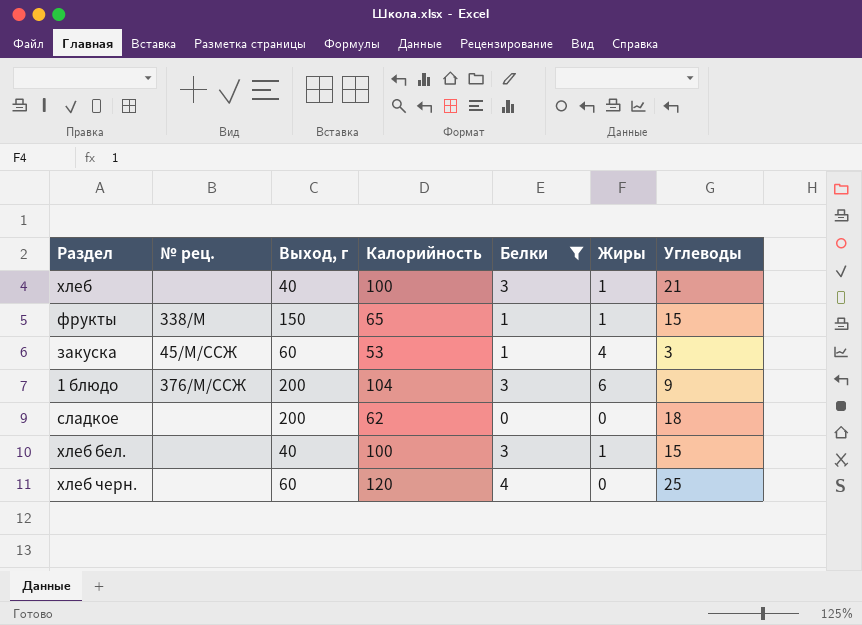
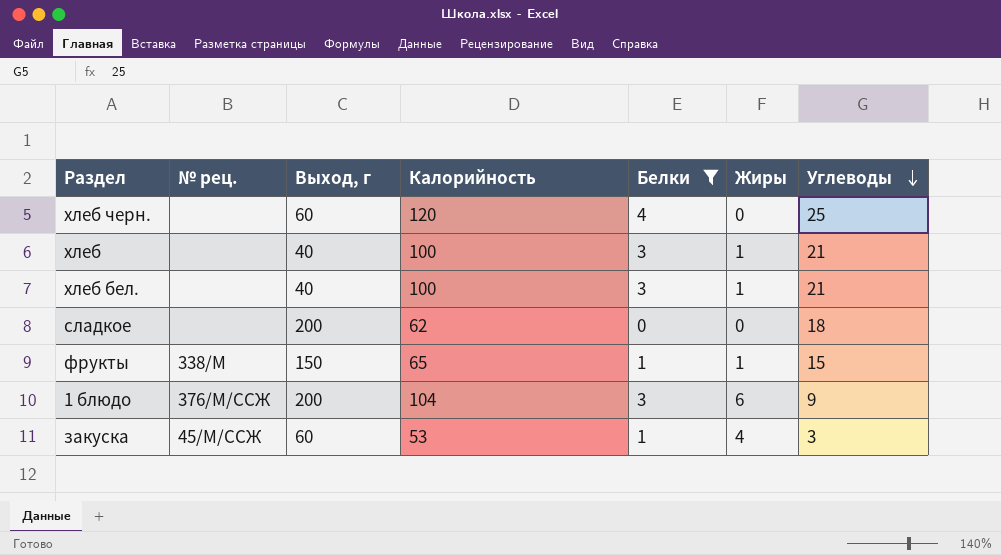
row order: none -> Углеводы descending
хлеб бел. | Углеводы: 15 -> 21

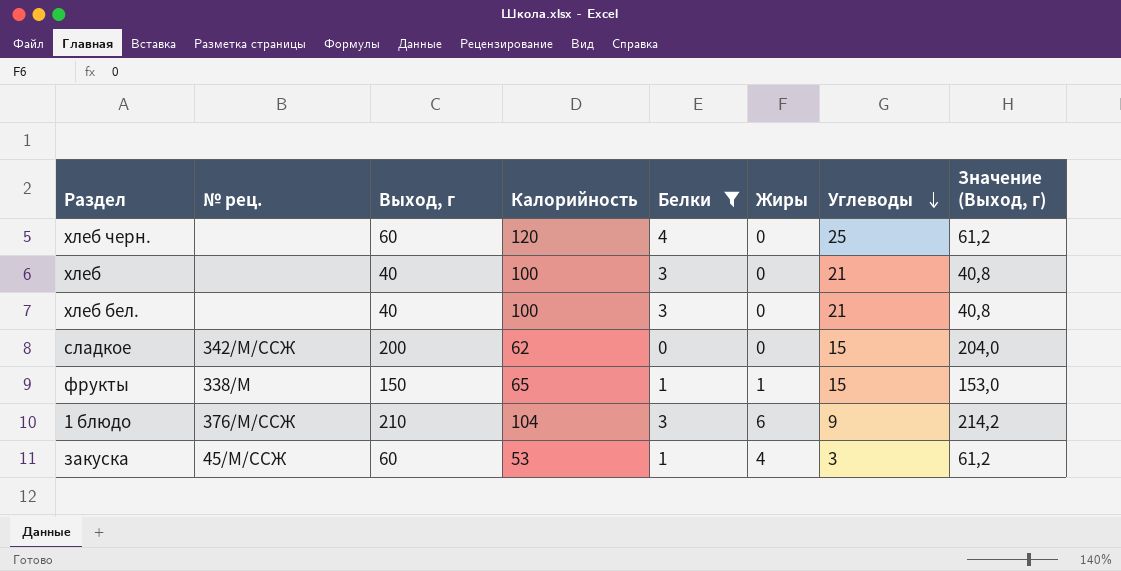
column Значение (Выход, г) | formula: none -> [Выход, г] * 1,02
хлеб | Жиры: 1 -> 0
хлеб бел. | Жиры: 1 -> 0
сладкое | № рец.: none -> 342/М/ССЖ
сладкое | Углеводы: 18 -> 15
1 блюдо | Выход, г: 200 -> 210

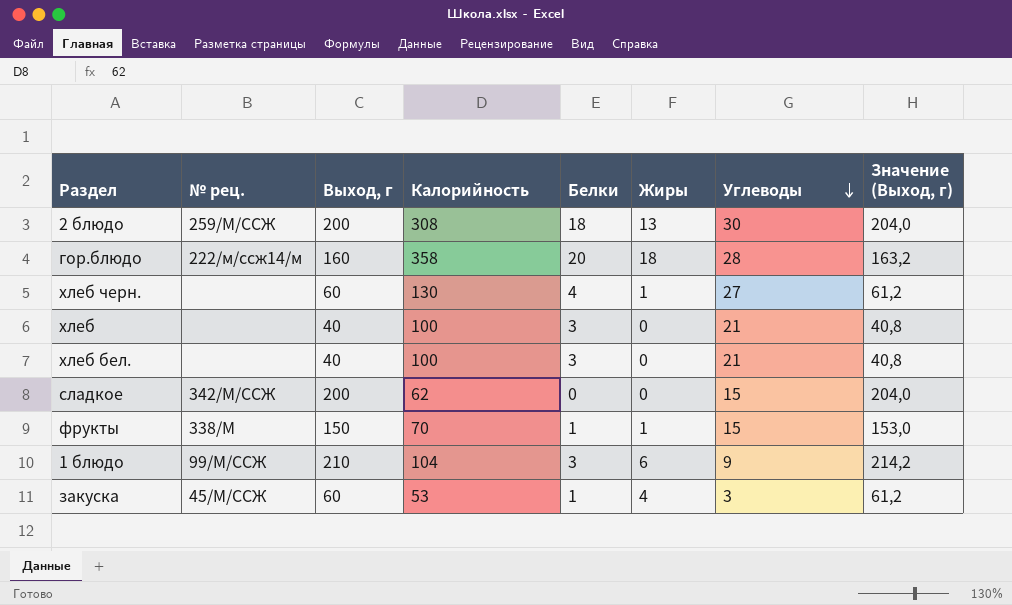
filter: Белки <= 4 -> none
хлеб черн. | Калорийность: 120 -> 130
хлеб черн. | Жиры: 0 -> 1
хлеб черн. | Углеводы: 25 -> 27
фрукты | Калорийность: 65 -> 70
1 блюдо | № рец.: 376/М/ССЖ -> 99/М/ССЖ

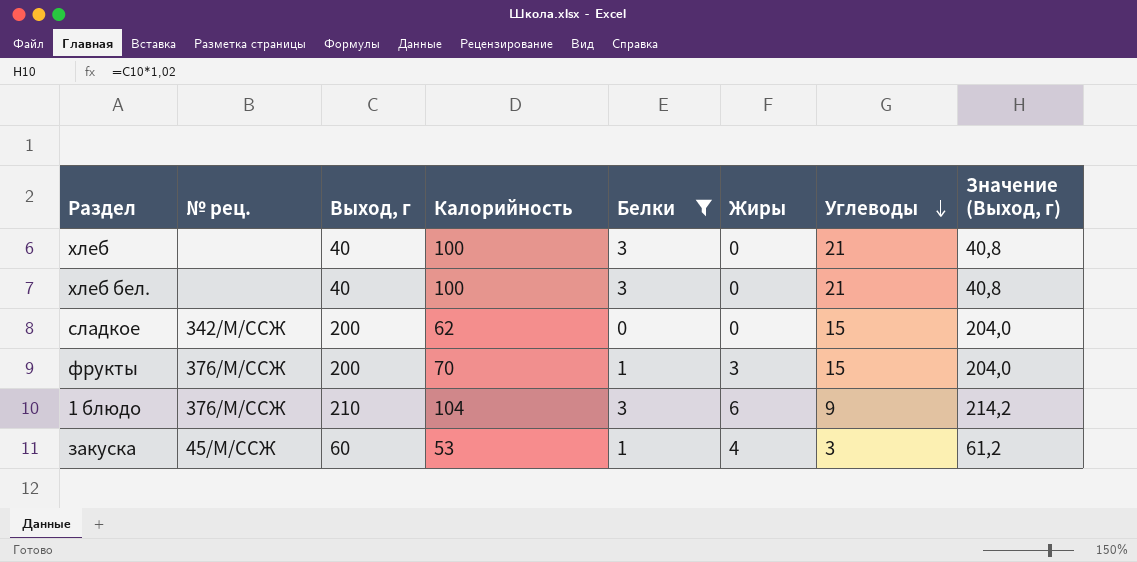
filter: none -> Белки <= 3
фрукты | № рец.: 338/М -> 376/М/ССЖ
фрукты | Выход, г: 150 -> 200
фрукты | Жиры: 1 -> 3
фрукты | Значение (Выход, г): 153,0 -> 204,0
1 блюдо | № рец.: 99/М/ССЖ -> 376/М/ССЖ

